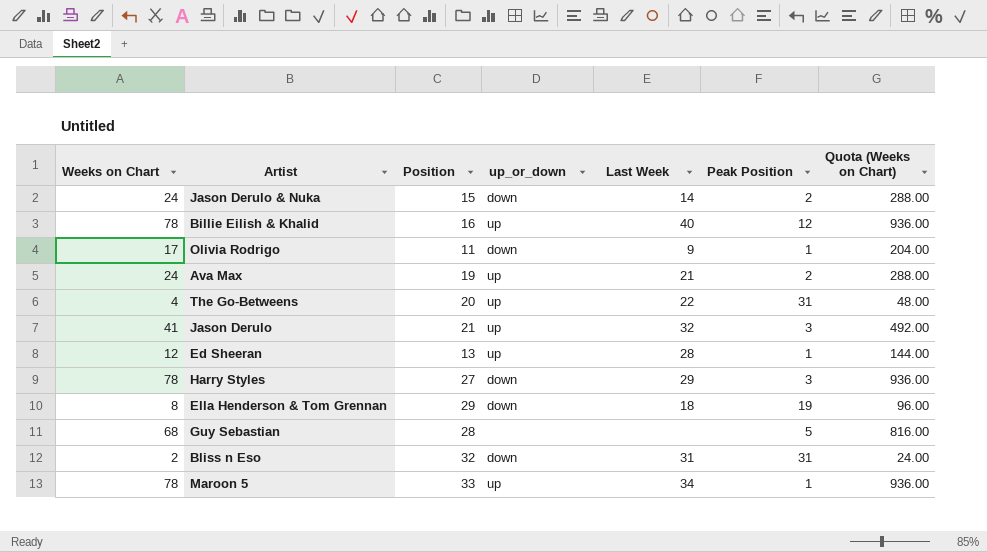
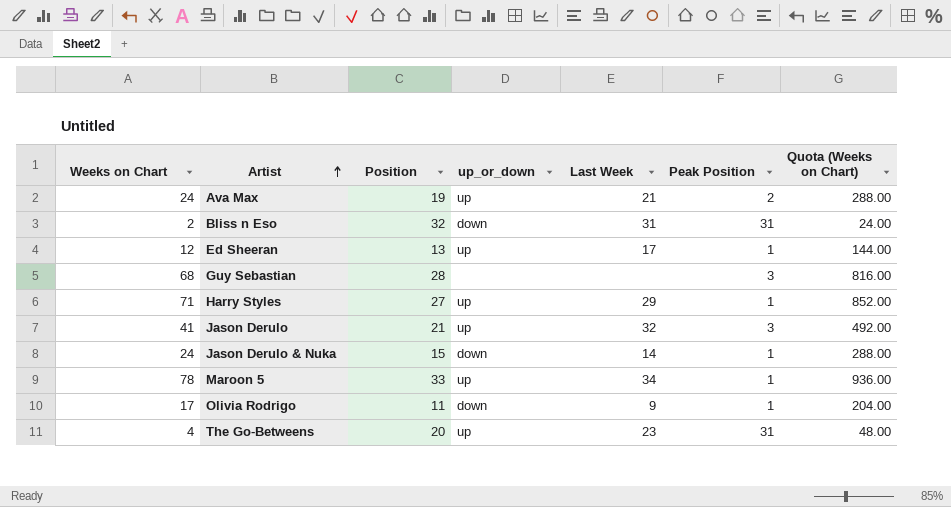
row order: none -> Artist ascending
row Billie Eilish & Khalid: 78 | 16 | up | 40 | 12 | 936.00 -> none
row Ella Henderson & Tom Grennan: 8 | 29 | down | 18 | 19 | 96.00 -> none
Ed Sheeran | Last Week: 28 -> 17
Guy Sebastian | Peak Position: 5 -> 3
Harry Styles | Weeks on Chart: 78 -> 71
Harry Styles | up_or_down: down -> up
Harry Styles | Peak Position: 3 -> 1
Harry Styles | Quota (Weeks on Chart): 936.00 -> 852.00
Jason Derulo & Nuka | Peak Position: 2 -> 1
The Go-Betweens | Last Week: 22 -> 23

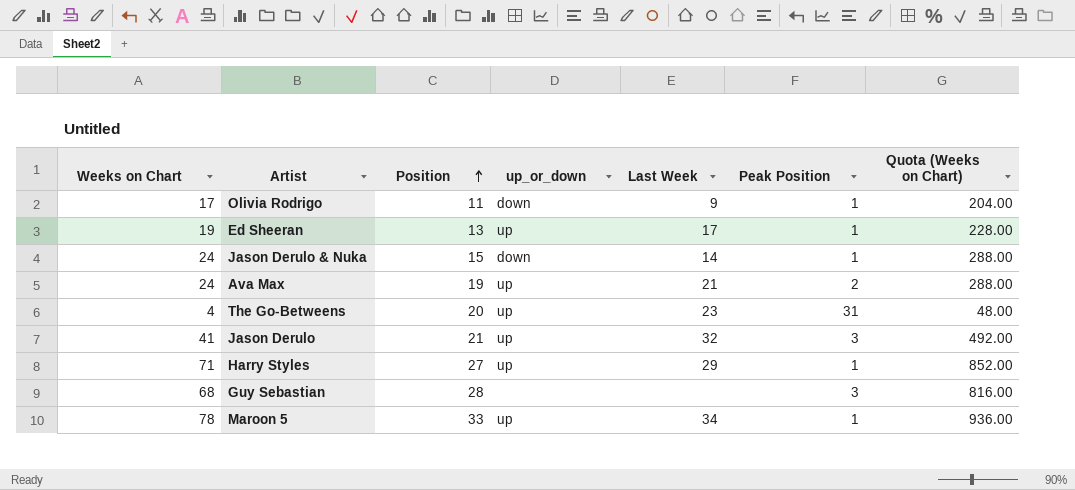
row order: Artist ascending -> Position ascending
row Bliss n Eso: 2 | 32 | down | 31 | 31 | 24.00 -> none
Ed Sheeran | Weeks on Chart: 12 -> 19
Ed Sheeran | Quota (Weeks on Chart): 144.00 -> 228.00

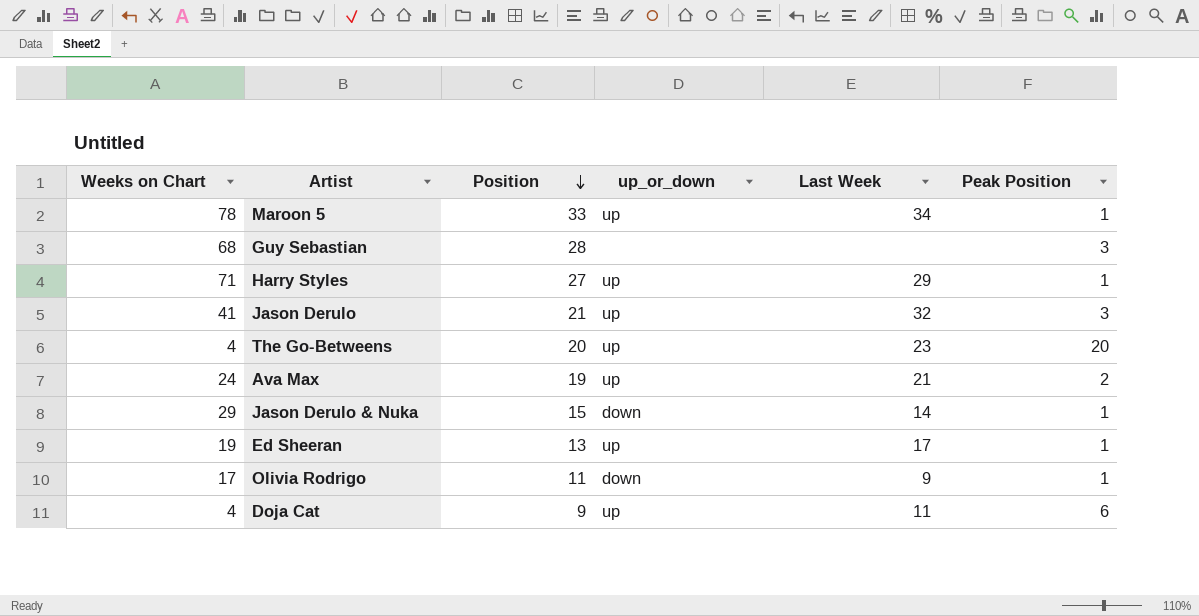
row order: Position ascending -> Position descending
column Quota (Weeks on Chart) | formula: [Weeks on Chart] * 12 -> none
The Go-Betweens | Peak Position: 31 -> 20
Jason Derulo & Nuka | Weeks on Chart: 24 -> 29
row Doja Cat: none -> 4 | 9 | up | 11 | 6

